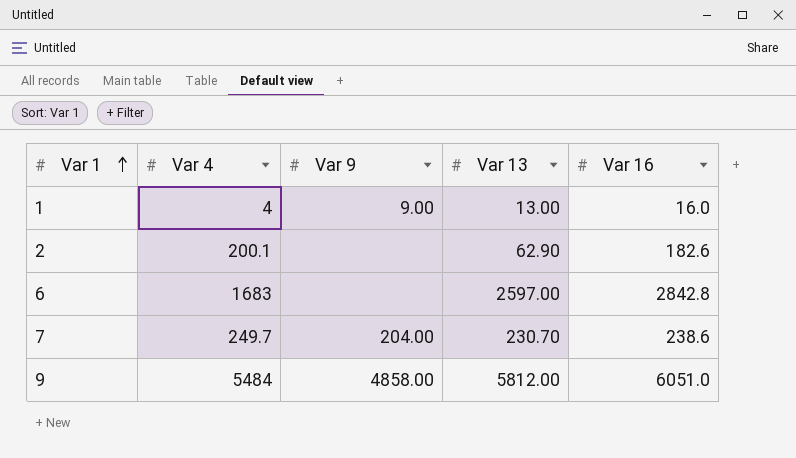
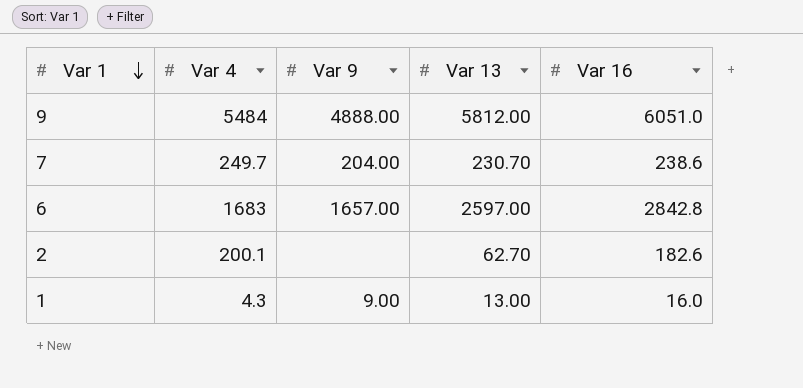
row order: Var 1 ascending -> Var 1 descending
9 | Var 9: 4858.00 -> 4888.00
6 | Var 9: none -> 1657.00
2 | Var 13: 62.90 -> 62.70
1 | Var 4: 4 -> 4.3

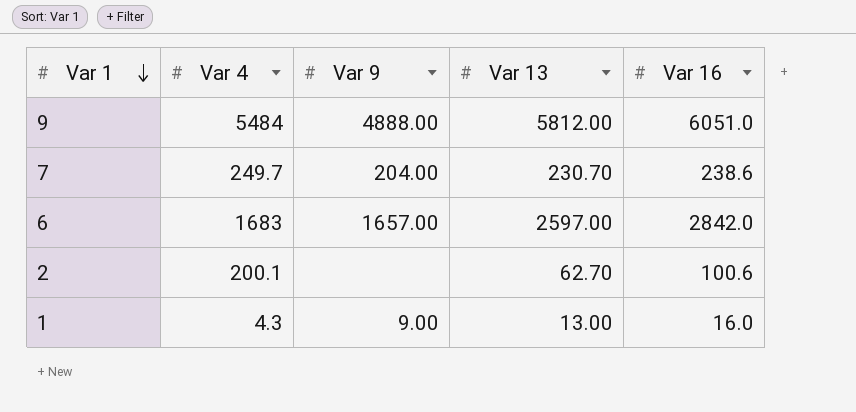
6 | Var 16: 2842.8 -> 2842.0
2 | Var 16: 182.6 -> 100.6

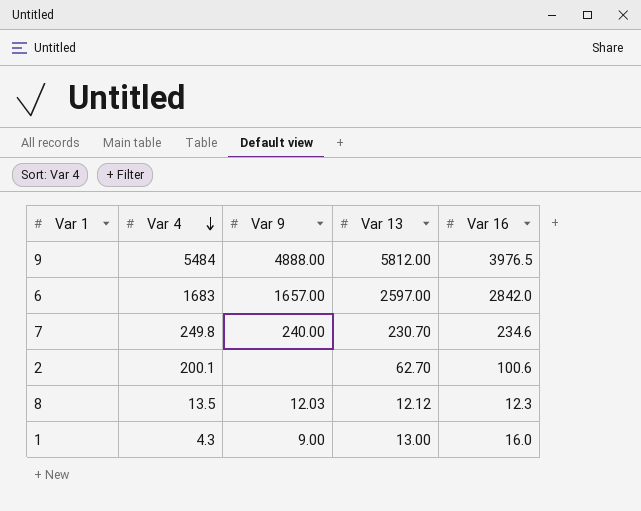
row order: Var 1 descending -> Var 4 descending
9 | Var 16: 6051.0 -> 3976.5
7 | Var 4: 249.7 -> 249.8
7 | Var 9: 204.00 -> 240.00
7 | Var 16: 238.6 -> 234.6
row 8: none -> 13.5 | 12.03 | 12.12 | 12.3

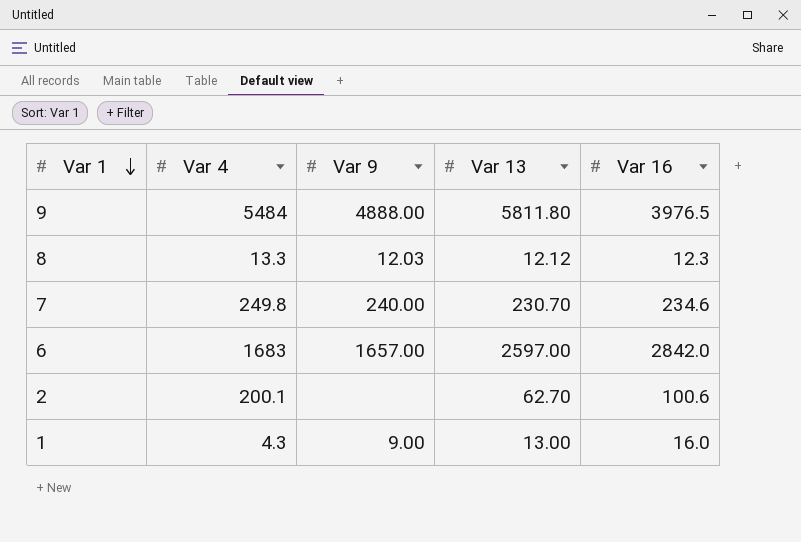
row order: Var 4 descending -> Var 1 descending
9 | Var 13: 5812.00 -> 5811.80
8 | Var 4: 13.5 -> 13.3

